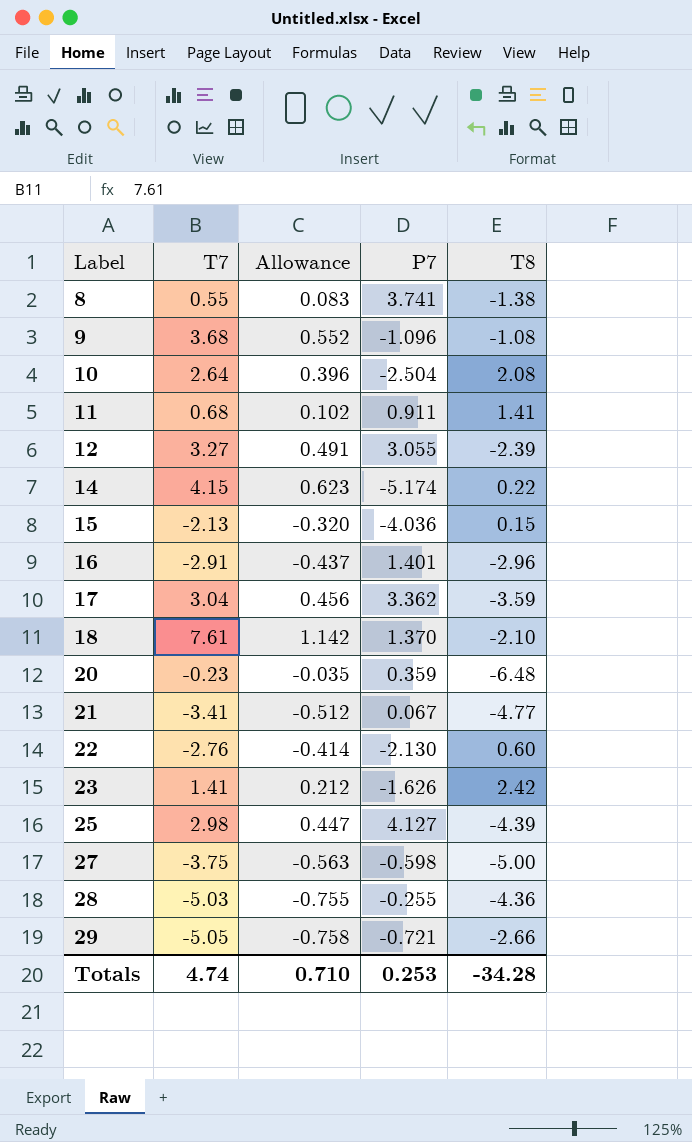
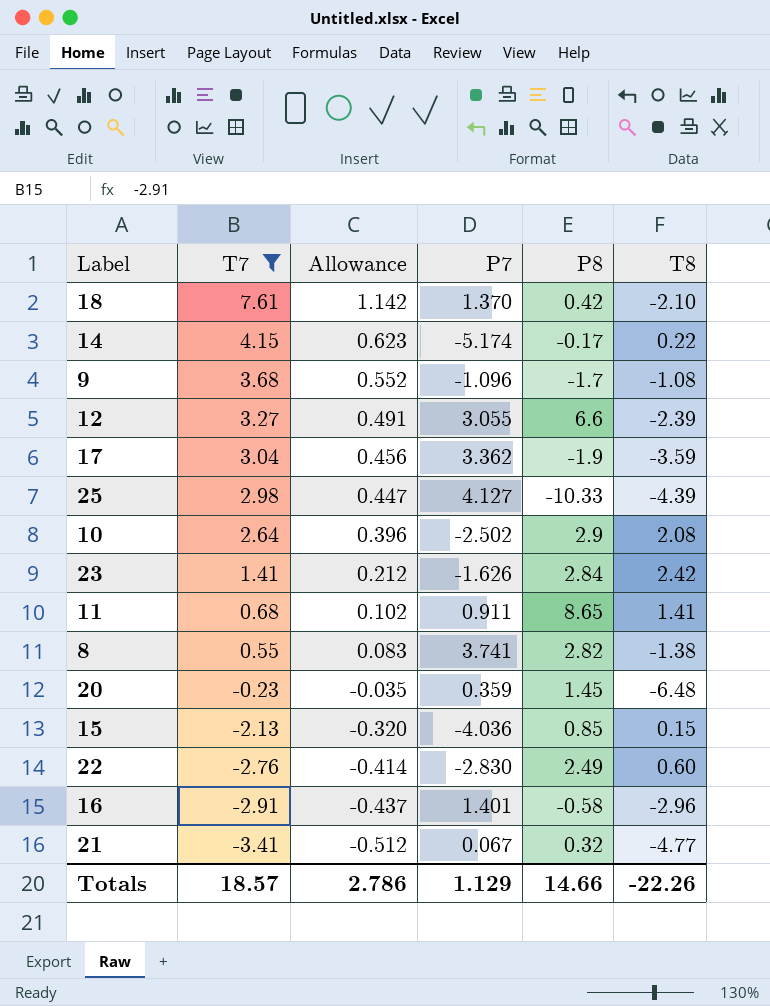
filter: none -> T7 >= -3.41
row order: Label ascending -> T7 descending
column P8 | position: none -> 5
10 | P7: -2.504 -> -2.502
22 | P7: -2.130 -> -2.830
Totals | T7: 4.74 -> 18.57
Totals | Allowance: 0.710 -> 2.786
Totals | P7: 0.253 -> 1.129
Totals | T8: -34.28 -> -22.26

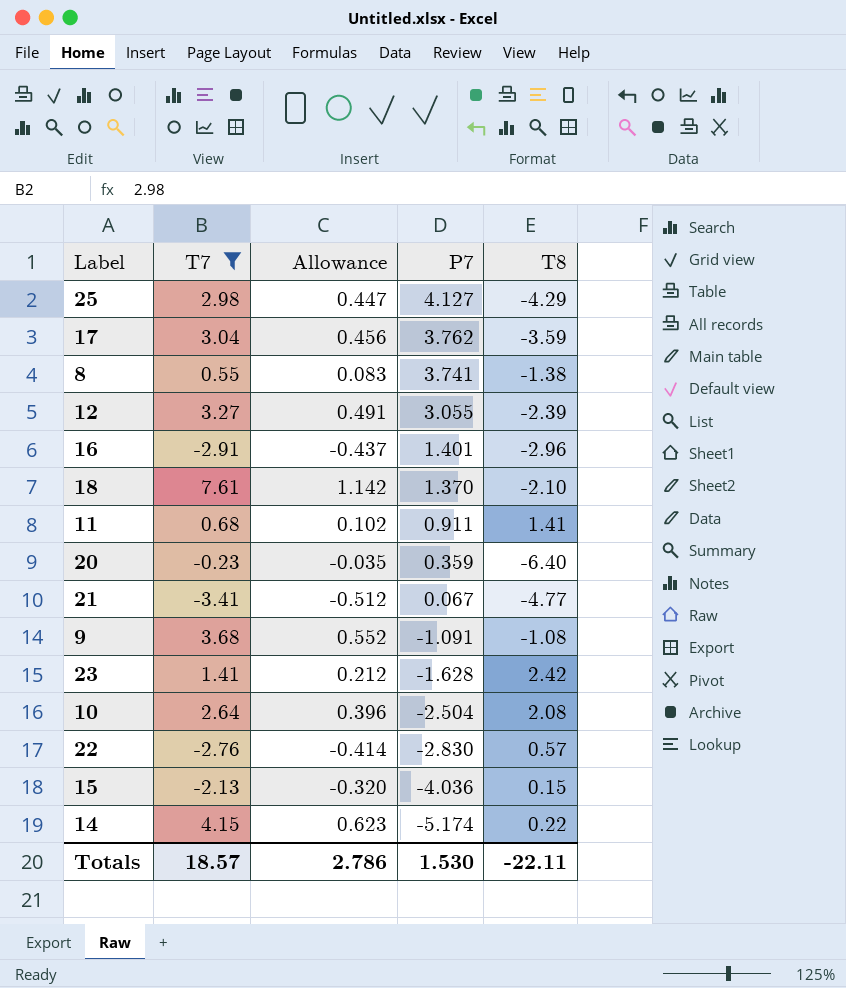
row order: T7 descending -> P7 descending
column P8 | position: 5 -> none
25 | T8: -4.39 -> -4.29
17 | P7: 3.362 -> 3.762
20 | T8: -6.48 -> -6.40
9 | P7: -1.096 -> -1.091
23 | P7: -1.626 -> -1.628
10 | P7: -2.502 -> -2.504
22 | T8: 0.60 -> 0.57
Totals | P7: 1.129 -> 1.530
Totals | T8: -22.26 -> -22.11

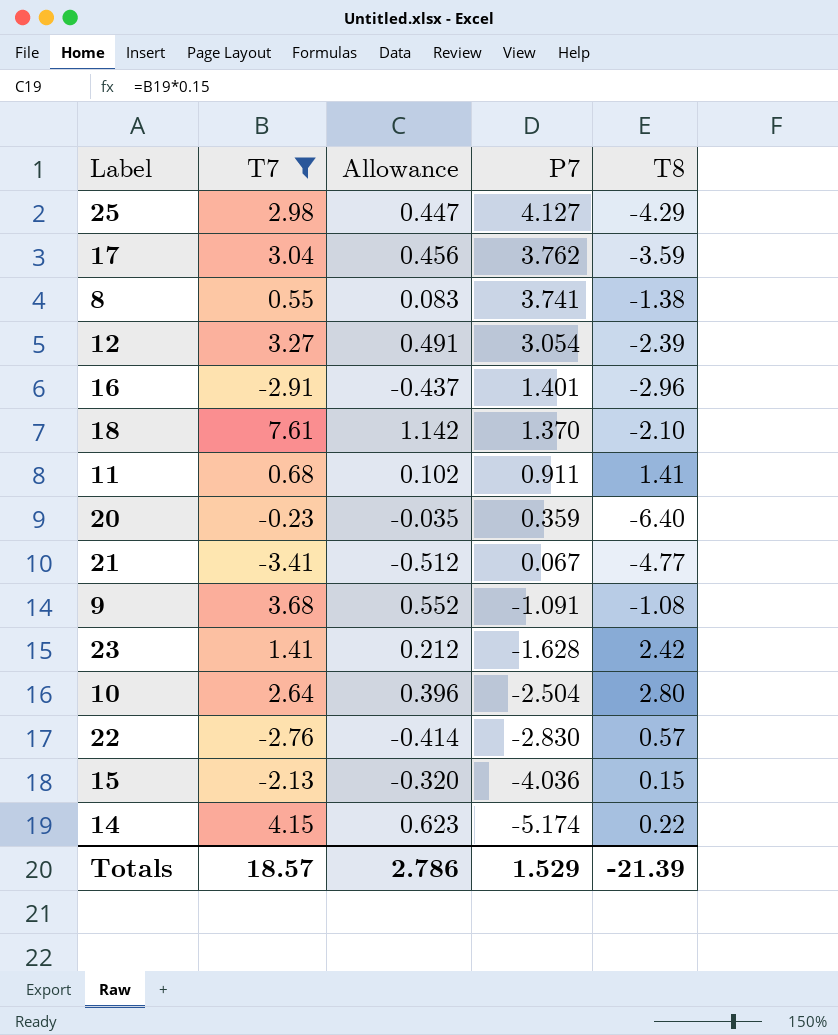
12 | P7: 3.055 -> 3.054
10 | T8: 2.08 -> 2.80
Totals | P7: 1.530 -> 1.529
Totals | T8: -22.11 -> -21.39

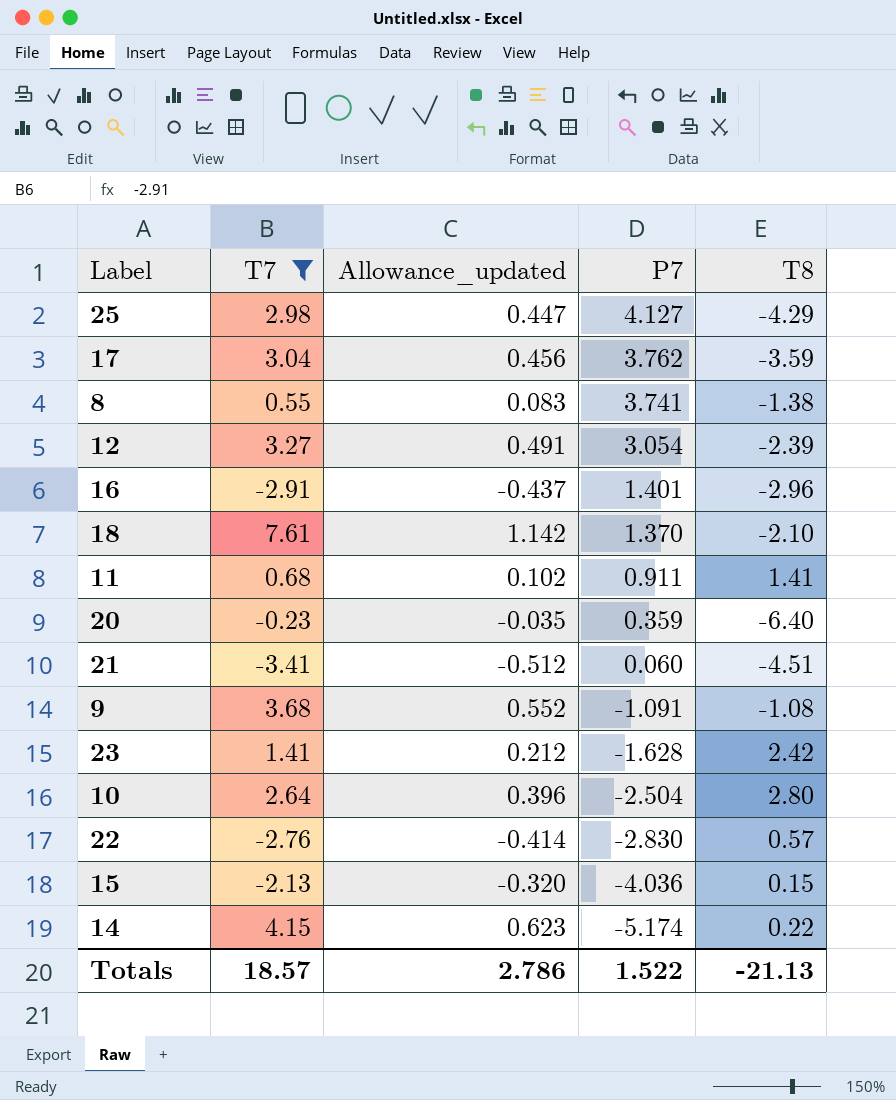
column name: Allowance -> Allowance_updated
21 | P7: 0.067 -> 0.060
21 | T8: -4.77 -> -4.51
Totals | P7: 1.529 -> 1.522
Totals | T8: -21.39 -> -21.13

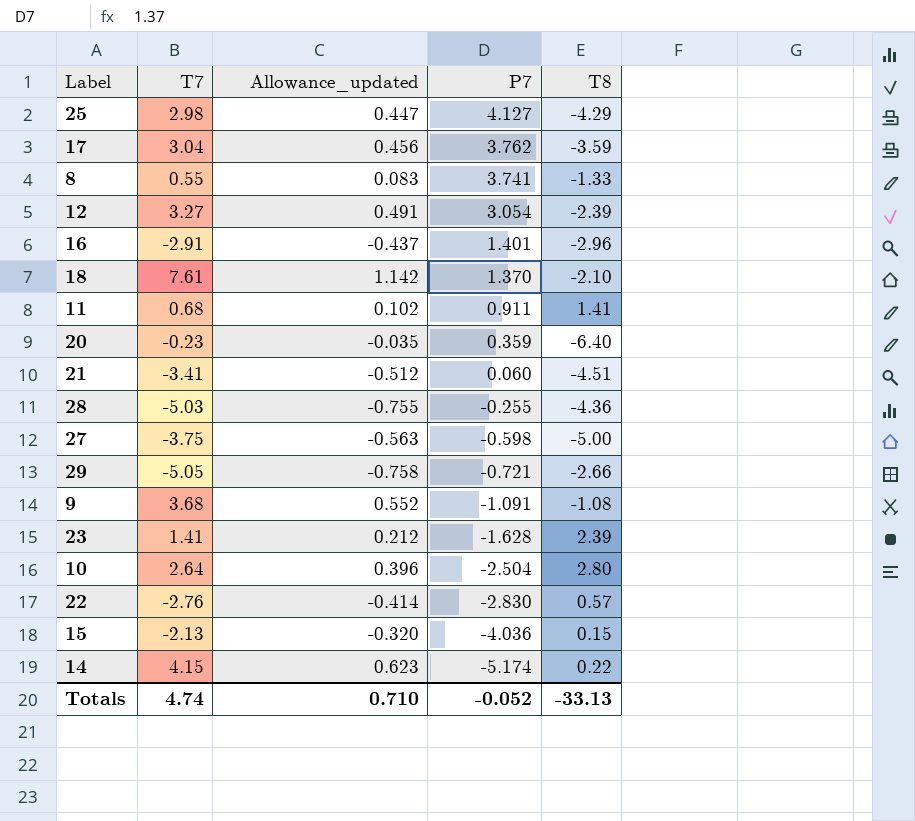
filter: T7 >= -3.41 -> none
8 | T8: -1.38 -> -1.33
23 | T8: 2.42 -> 2.39
Totals | T7: 18.57 -> 4.74
Totals | Allowance_updated: 2.786 -> 0.710
Totals | P7: 1.522 -> -0.052
Totals | T8: -21.13 -> -33.13

